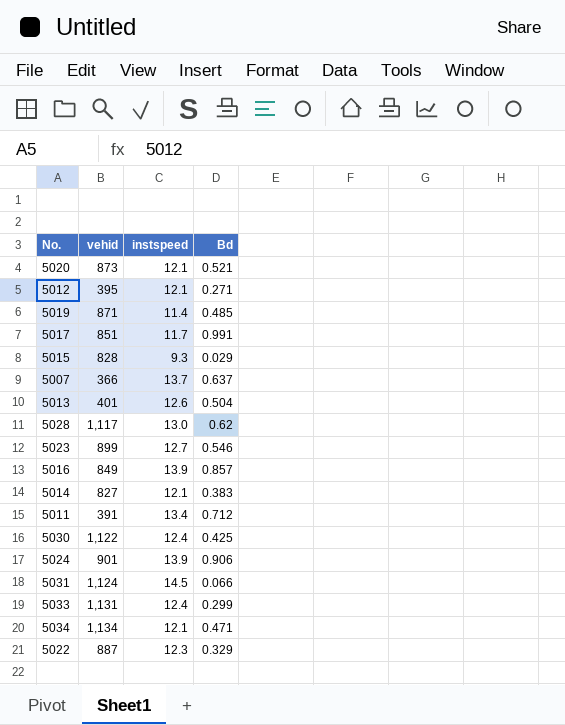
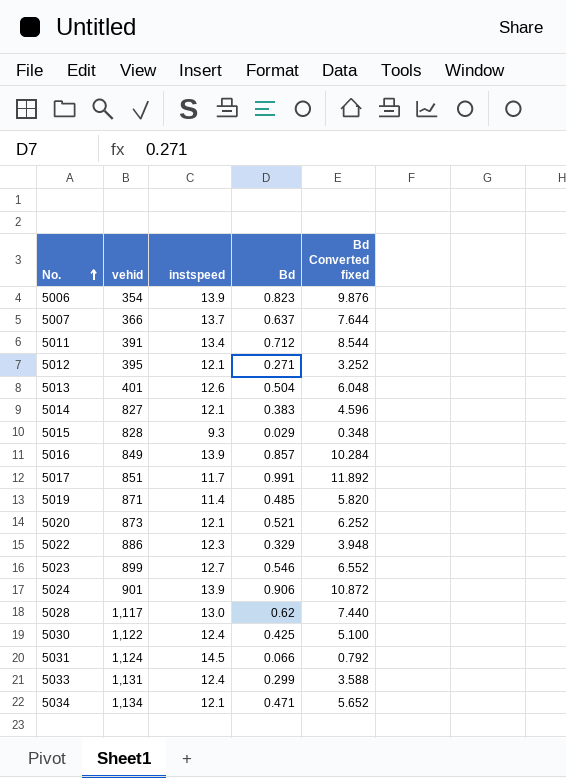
row order: none -> No. ascending
column Bd Converted fixed | formula: none -> [Bd] * 12
row 5006: none -> 354 | 13.9 | 0.823 | 9.876
5022 | vehid: 887 -> 886

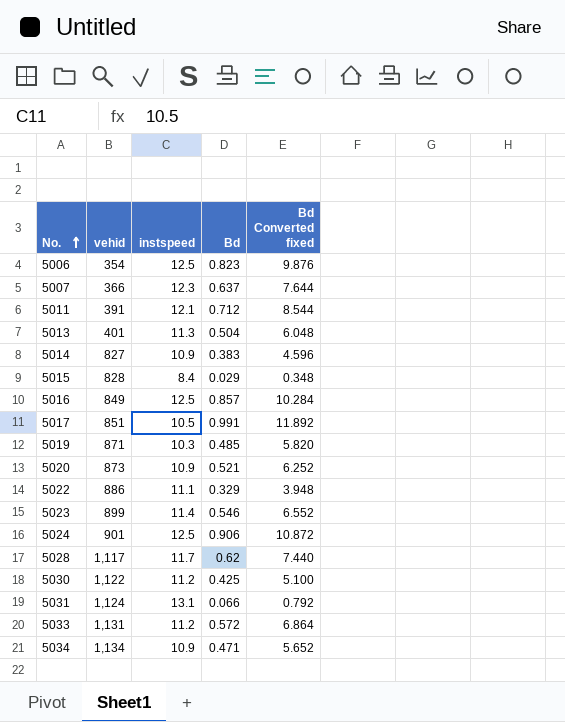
row 5012: 395 | 12.1 | 0.271 | 3.252 -> none
5006 | instspeed: 13.9 -> 12.5
5007 | instspeed: 13.7 -> 12.3
5011 | instspeed: 13.4 -> 12.1
5013 | instspeed: 12.6 -> 11.3
5014 | instspeed: 12.1 -> 10.9
5015 | instspeed: 9.3 -> 8.4
5016 | instspeed: 13.9 -> 12.5
5017 | instspeed: 11.7 -> 10.5
5019 | instspeed: 11.4 -> 10.3
5020 | instspeed: 12.1 -> 10.9
5022 | instspeed: 12.3 -> 11.1
5023 | instspeed: 12.7 -> 11.4
5024 | instspeed: 13.9 -> 12.5
5028 | instspeed: 13.0 -> 11.7
5030 | instspeed: 12.4 -> 11.2
5031 | instspeed: 14.5 -> 13.1
5033 | instspeed: 12.4 -> 11.2
5033 | Bd: 0.299 -> 0.572
5033 | Bd Converted fixed: 3.588 -> 6.864
5034 | instspeed: 12.1 -> 10.9

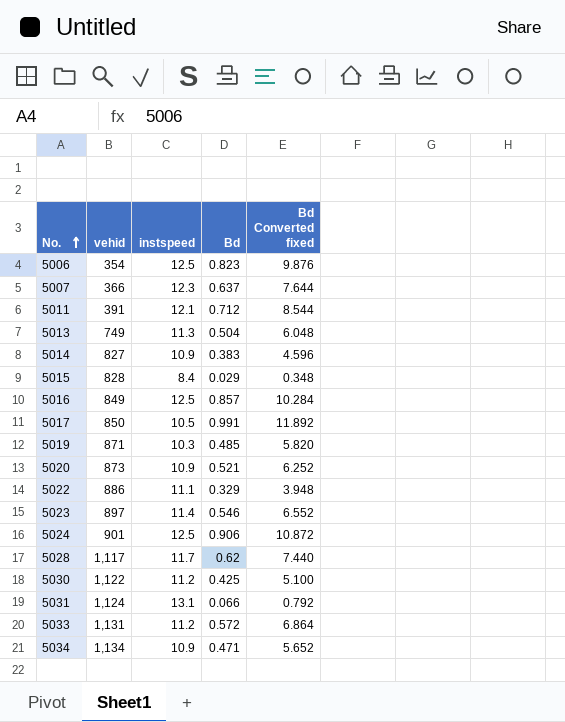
5013 | vehid: 401 -> 749
5017 | vehid: 851 -> 850
5023 | vehid: 899 -> 897

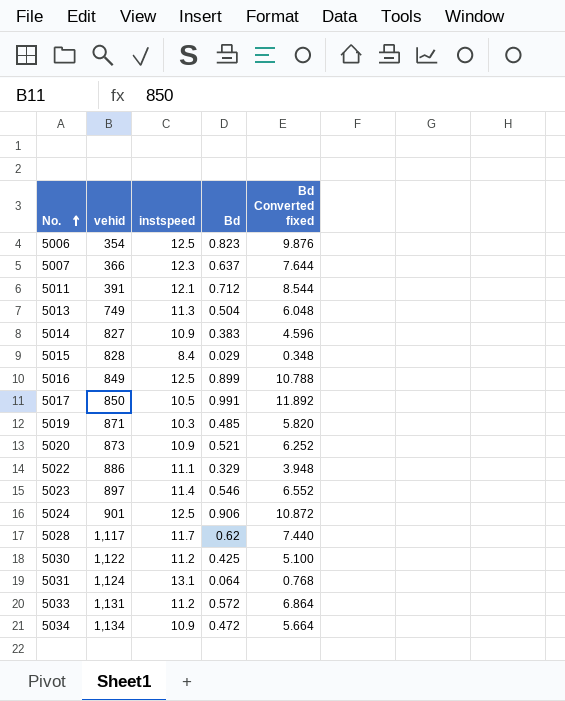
5016 | Bd: 0.857 -> 0.899
5016 | Bd Converted fixed: 10.284 -> 10.788
5031 | Bd: 0.066 -> 0.064
5031 | Bd Converted fixed: 0.792 -> 0.768
5034 | Bd: 0.471 -> 0.472
5034 | Bd Converted fixed: 5.652 -> 5.664

